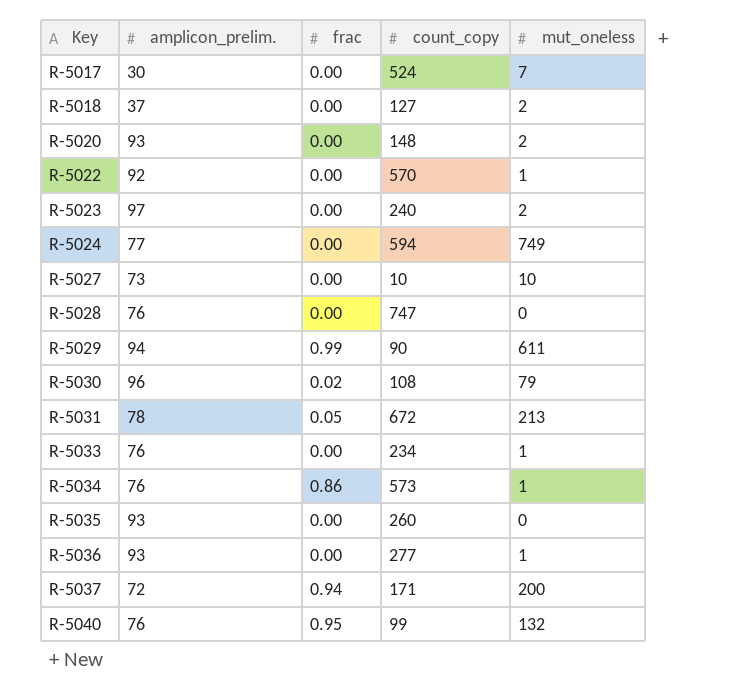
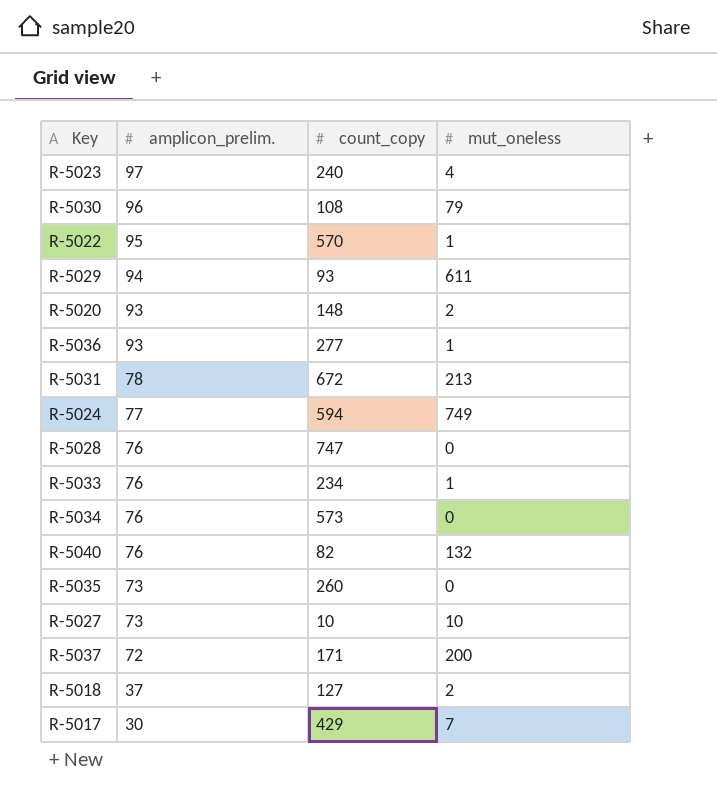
row order: Key ascending -> amplicon_prelim. descending
column frac | position: 3 -> none
R-5023 | mut_oneless: 2 -> 4
R-5022 | amplicon_prelim.: 92 -> 95
R-5029 | count_copy: 90 -> 93
R-5034 | mut_oneless: 1 -> 0
R-5040 | count_copy: 99 -> 82
R-5035 | amplicon_prelim.: 93 -> 73
R-5017 | count_copy: 524 -> 429

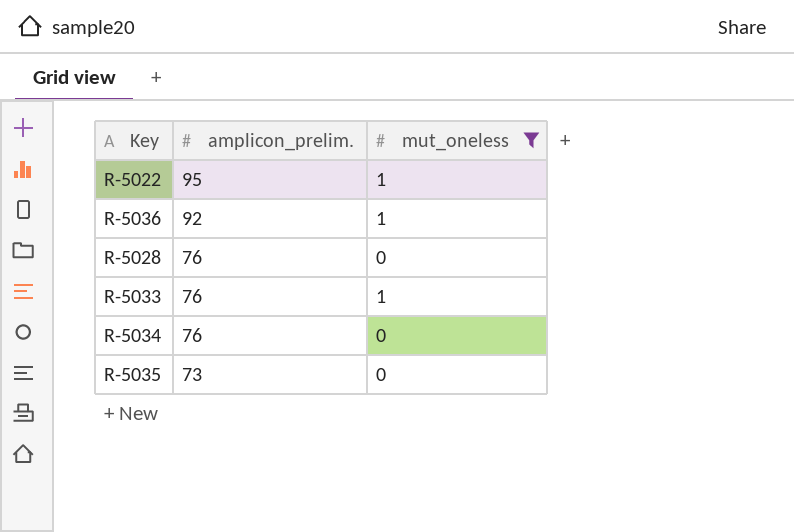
filter: none -> mut_oneless <= 1
column count_copy | position: 3 -> none
R-5036 | amplicon_prelim.: 93 -> 92

